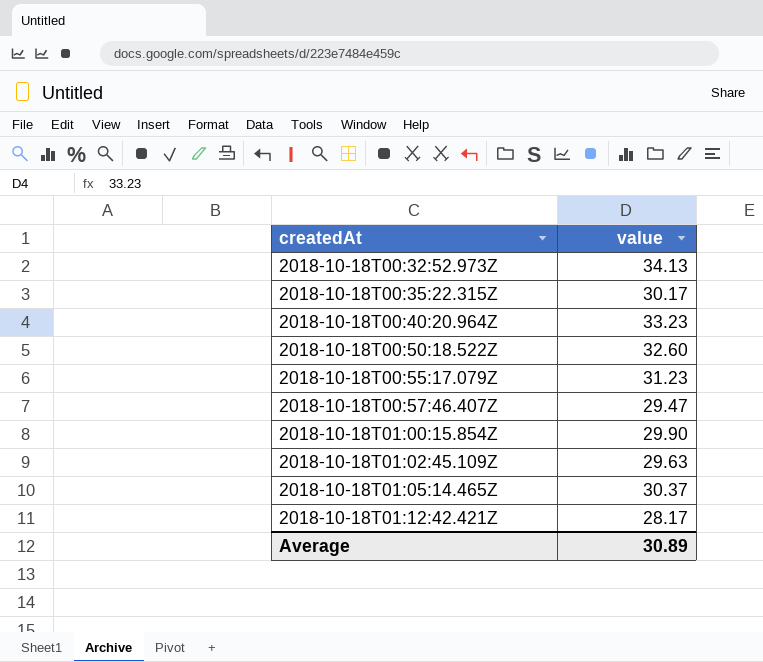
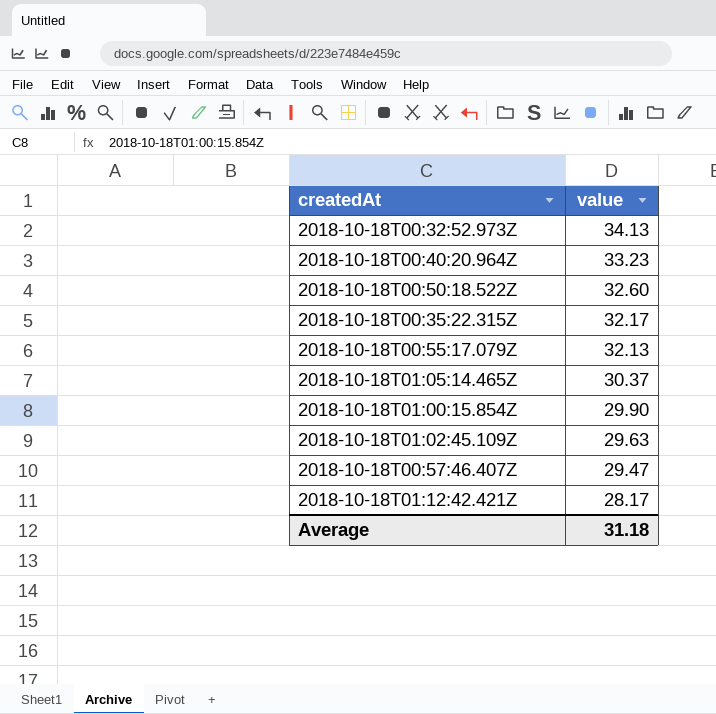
row order: createdAt ascending -> value descending
2018-10-18T00:35:22.315Z | value: 30.17 -> 32.17
2018-10-18T00:55:17.079Z | value: 31.23 -> 32.13
Average | value: 30.89 -> 31.18

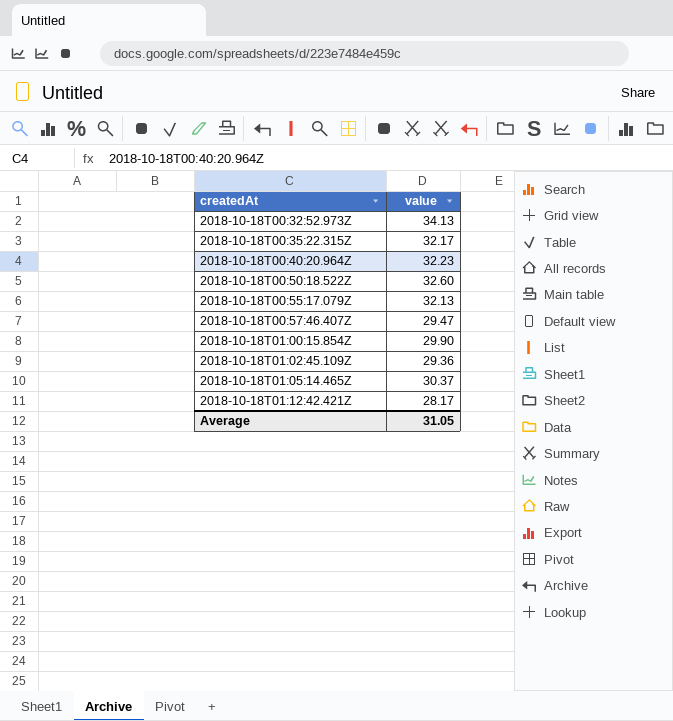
row order: value descending -> createdAt ascending
2018-10-18T00:40:20.964Z | value: 33.23 -> 32.23
2018-10-18T01:02:45.109Z | value: 29.63 -> 29.36
Average | value: 31.18 -> 31.05

